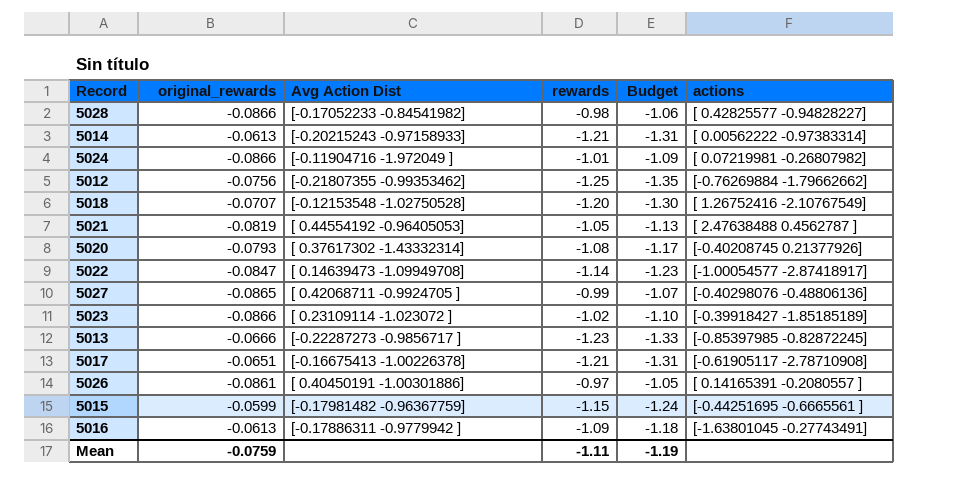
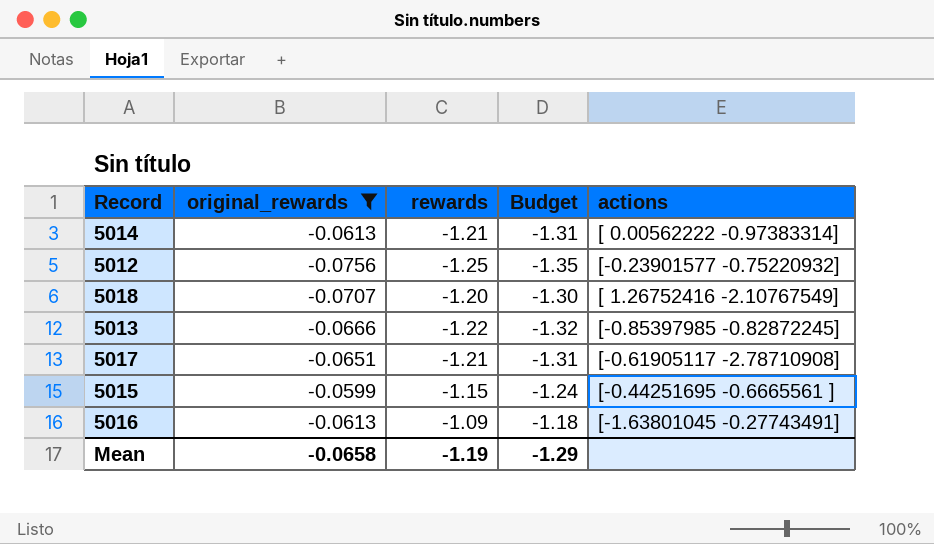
filter: none -> original_rewards >= -0.0756
column Avg Action Dist | position: 3 -> none
5012 | actions: [-0.76269884 -1.79662662] -> [-0.23901577 -0.75220932]
5013 | rewards: -1.23 -> -1.22
5013 | Budget: -1.33 -> -1.32
Mean | original_rewards: -0.0759 -> -0.0658
Mean | rewards: -1.11 -> -1.19
Mean | Budget: -1.19 -> -1.29

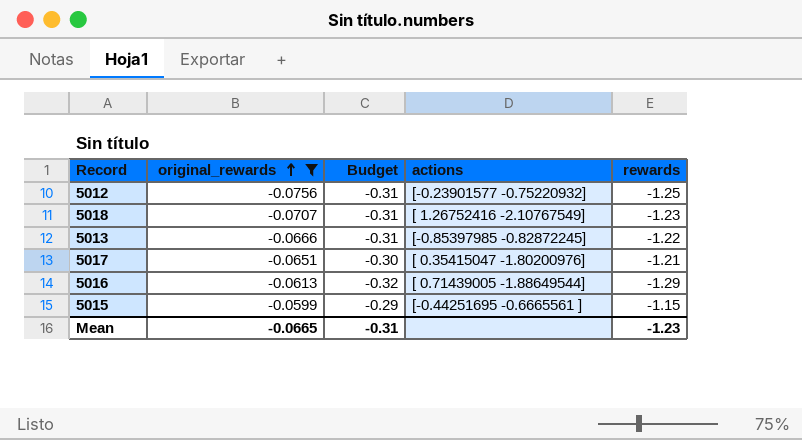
row order: none -> original_rewards ascending
column Budget | formula: [rewards] * 1.08 -> [rewards] * 0.25
column rewards | position: 3 -> 5
row 5014: -0.0613 | -1.21 | -1.31 | [ 0.00562222 -0.97383314] -> none
5018 | rewards: -1.20 -> -1.23
5017 | actions: [-0.61905117 -2.78710908] -> [ 0.35415047 -1.80200976]
5016 | actions: [-1.63801045 -0.27743491] -> [ 0.71439005 -1.88649544]
5016 | rewards: -1.09 -> -1.29
Mean | original_rewards: -0.0658 -> -0.0665
Mean | Budget: -1.29 -> -0.31
Mean | rewards: -1.19 -> -1.23

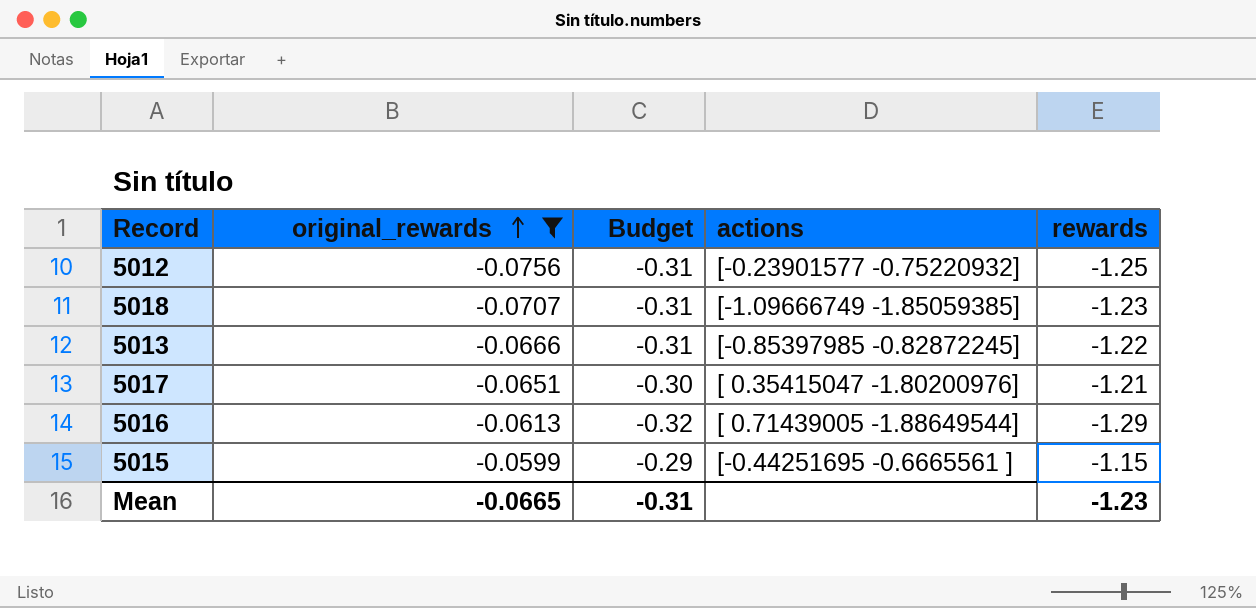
5018 | actions: [ 1.26752416 -2.10767549] -> [-1.09666749 -1.85059385]

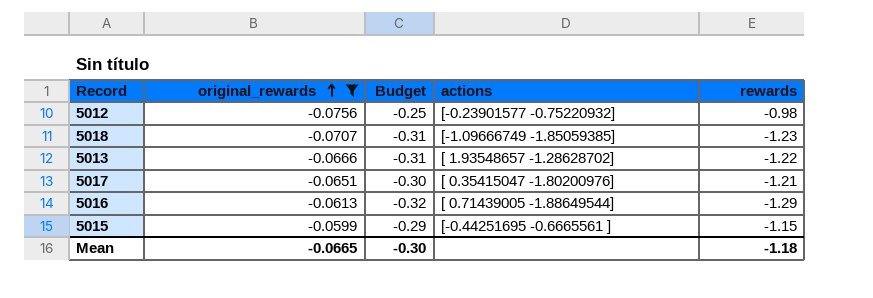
5012 | Budget: -0.31 -> -0.25
5012 | rewards: -1.25 -> -0.98
5013 | actions: [-0.85397985 -0.82872245] -> [ 1.93548657 -1.28628702]
Mean | Budget: -0.31 -> -0.30
Mean | rewards: -1.23 -> -1.18

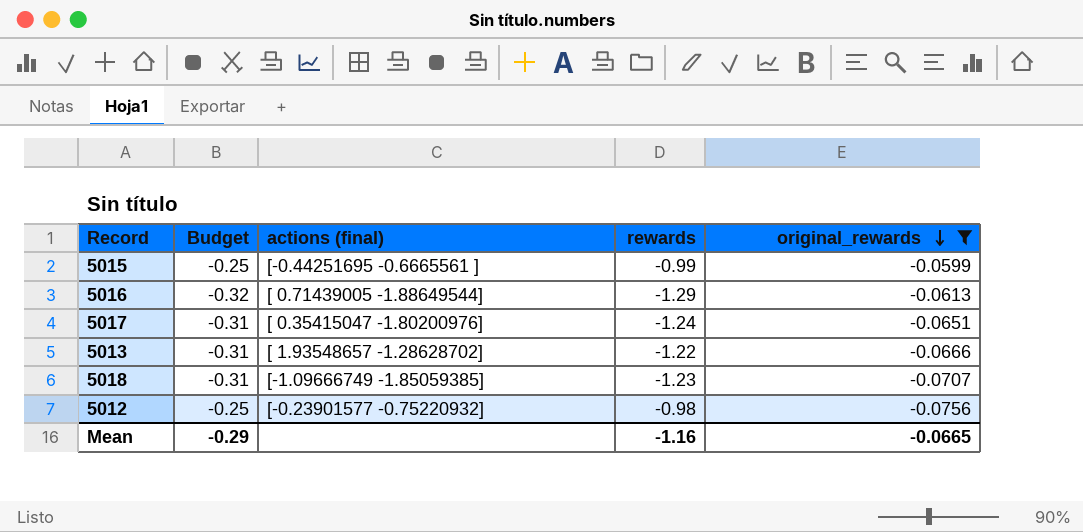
row order: original_rewards ascending -> original_rewards descending
column name: actions -> actions (final)
column original_rewards | position: 2 -> 5
5015 | Budget: -0.29 -> -0.25
5015 | rewards: -1.15 -> -0.99
5017 | Budget: -0.30 -> -0.31
5017 | rewards: -1.21 -> -1.24
Mean | Budget: -0.30 -> -0.29
Mean | rewards: -1.18 -> -1.16

